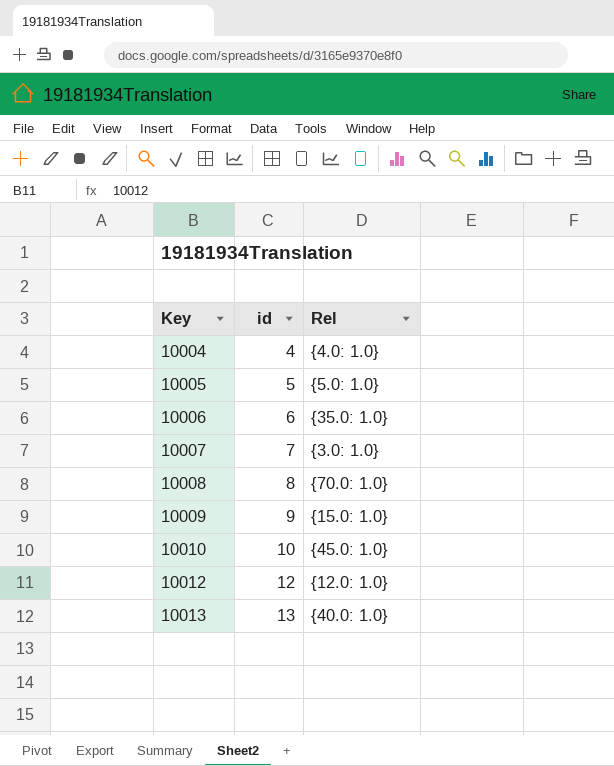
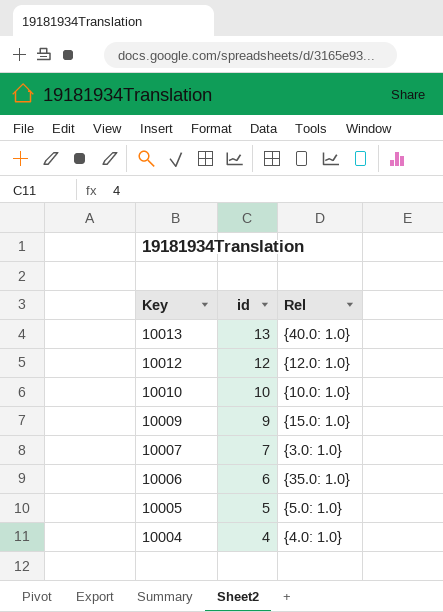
row order: Key ascending -> Key descending
row 10008: 8 | {70.0: 1.0} -> none
10010 | Rel: {45.0: 1.0} -> {10.0: 1.0}

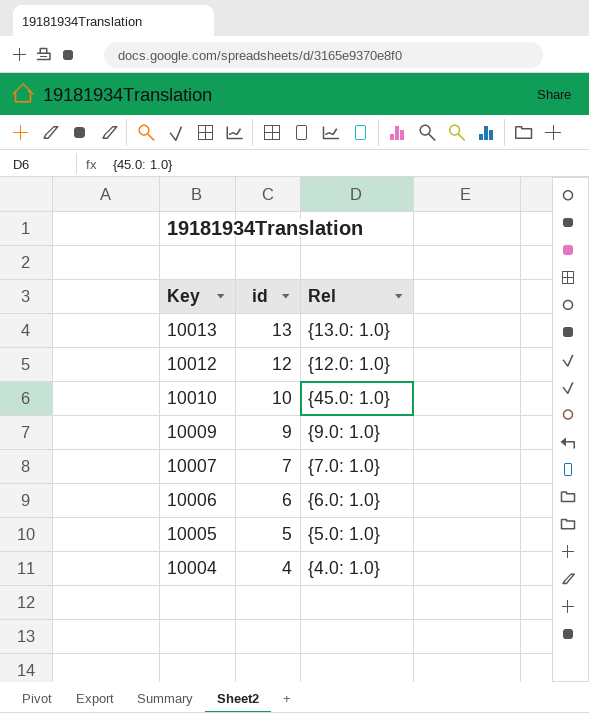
10013 | Rel: {40.0: 1.0} -> {13.0: 1.0}
10010 | Rel: {10.0: 1.0} -> {45.0: 1.0}
10009 | Rel: {15.0: 1.0} -> {9.0: 1.0}
10007 | Rel: {3.0: 1.0} -> {7.0: 1.0}
10006 | Rel: {35.0: 1.0} -> {6.0: 1.0}

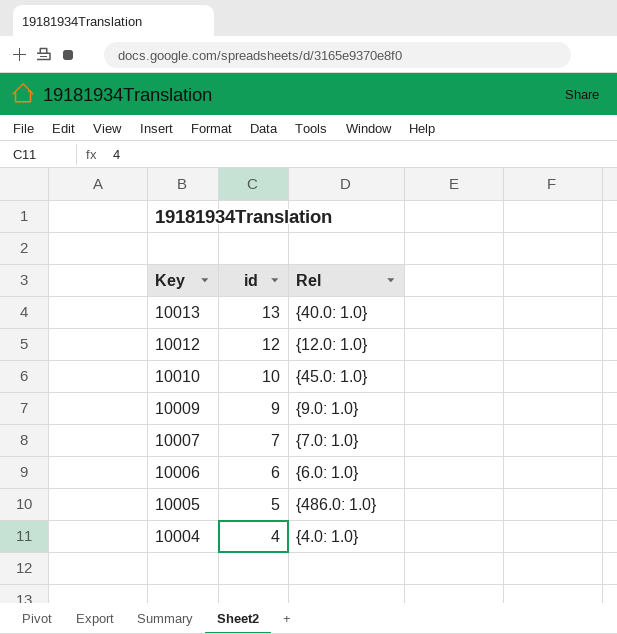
10013 | Rel: {13.0: 1.0} -> {40.0: 1.0}
10005 | Rel: {5.0: 1.0} -> {486.0: 1.0}

